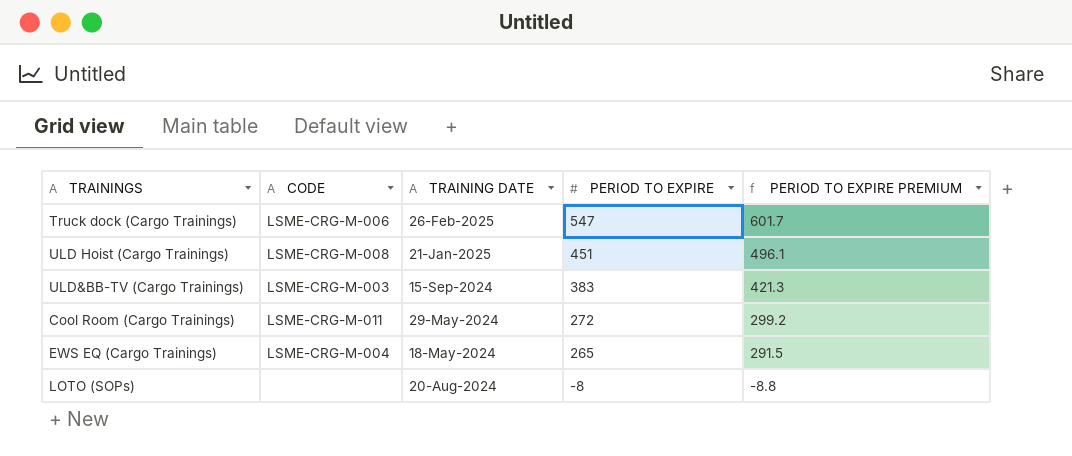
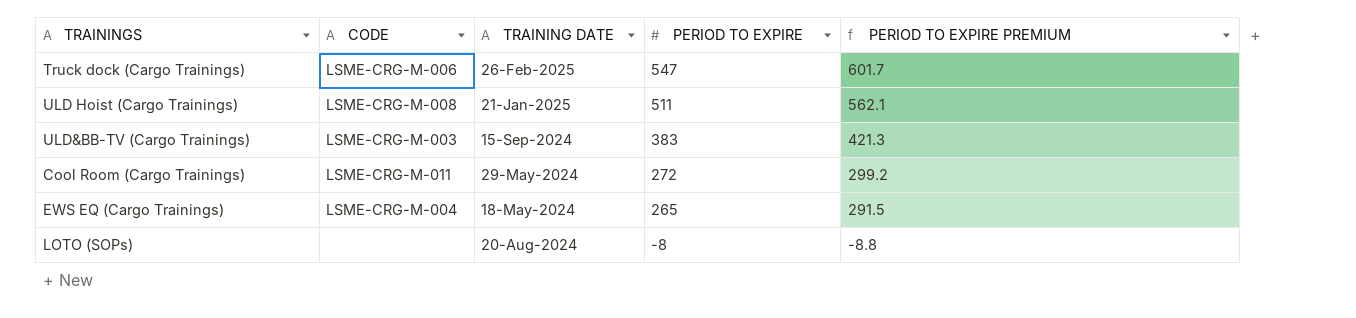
ULD Hoist (Cargo Trainings) | PERIOD TO EXPIRE: 451 -> 511
ULD Hoist (Cargo Trainings) | PERIOD TO EXPIRE PREMIUM: 496.1 -> 562.1

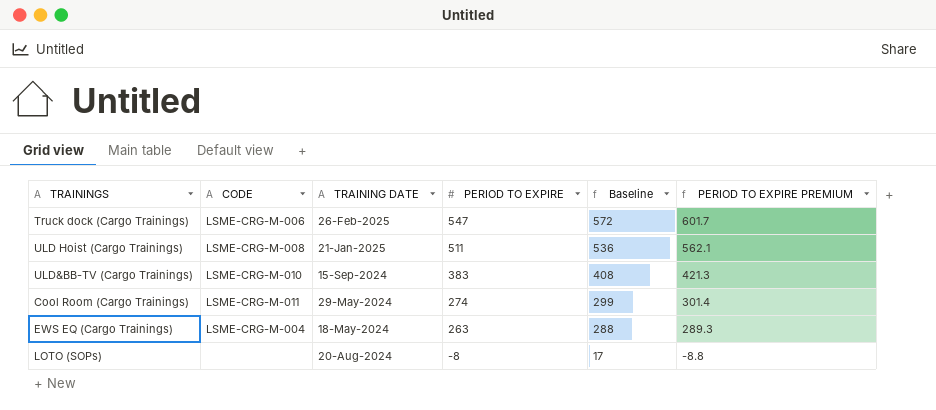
column Baseline | formula: none -> [PERIOD TO EXPIRE] + 25
ULD&BB-TV (Cargo Trainings) | CODE: LSME-CRG-M-003 -> LSME-CRG-M-010
Cool Room (Cargo Trainings) | PERIOD TO EXPIRE: 272 -> 274
Cool Room (Cargo Trainings) | PERIOD TO EXPIRE PREMIUM: 299.2 -> 301.4
EWS EQ (Cargo Trainings) | PERIOD TO EXPIRE: 265 -> 263
EWS EQ (Cargo Trainings) | PERIOD TO EXPIRE PREMIUM: 291.5 -> 289.3

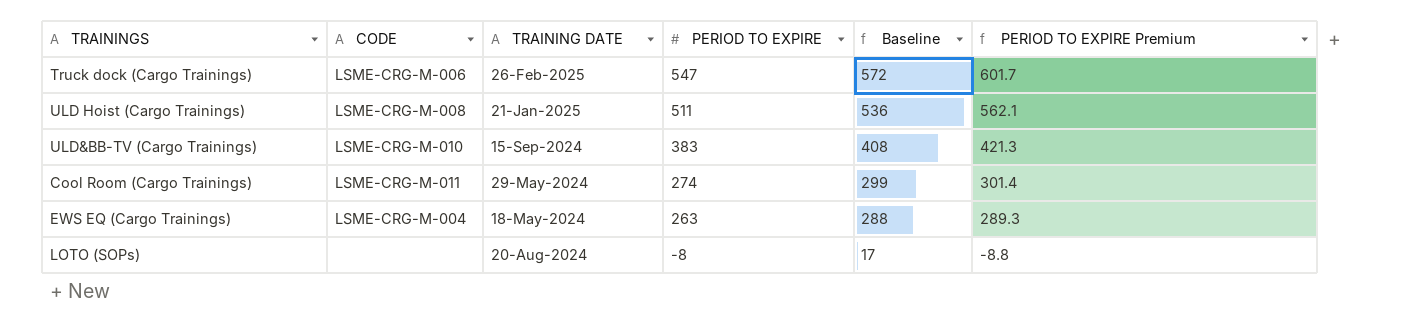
column name: PERIOD TO EXPIRE PREMIUM -> PERIOD TO EXPIRE Premium

